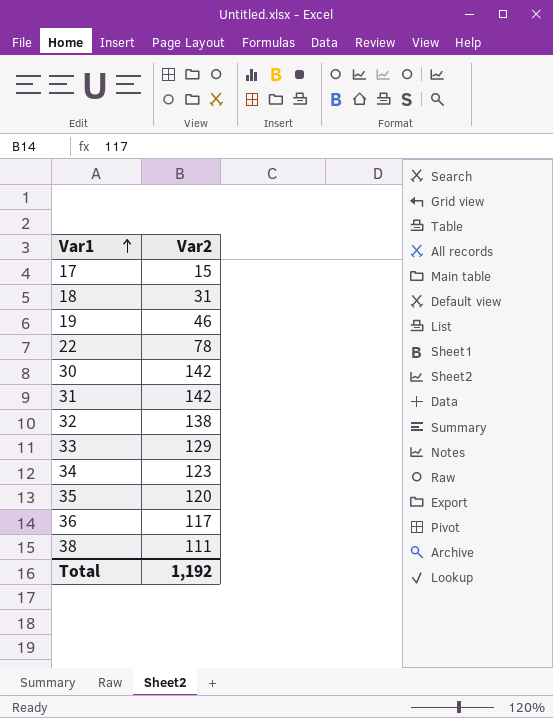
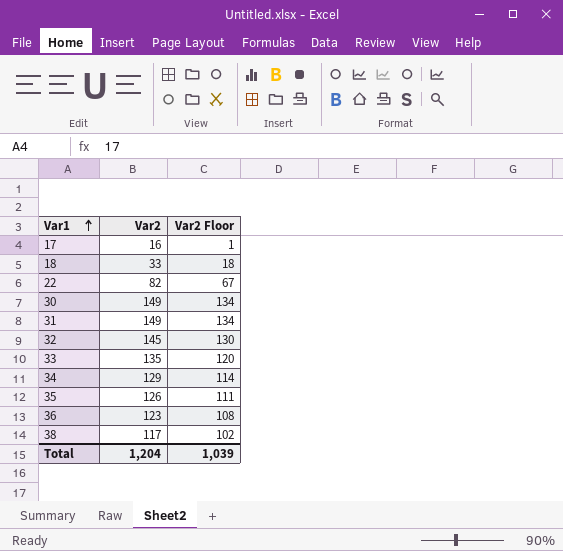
column Var2 Floor | formula: none -> [Var2] - 15
row 19: 46 -> none
17 | Var2: 15 -> 16
18 | Var2: 31 -> 33
22 | Var2: 78 -> 82
30 | Var2: 142 -> 149
31 | Var2: 142 -> 149
32 | Var2: 138 -> 145
33 | Var2: 129 -> 135
34 | Var2: 123 -> 129
35 | Var2: 120 -> 126
36 | Var2: 117 -> 123
38 | Var2: 111 -> 117
Total | Var2: 1,192 -> 1,204

